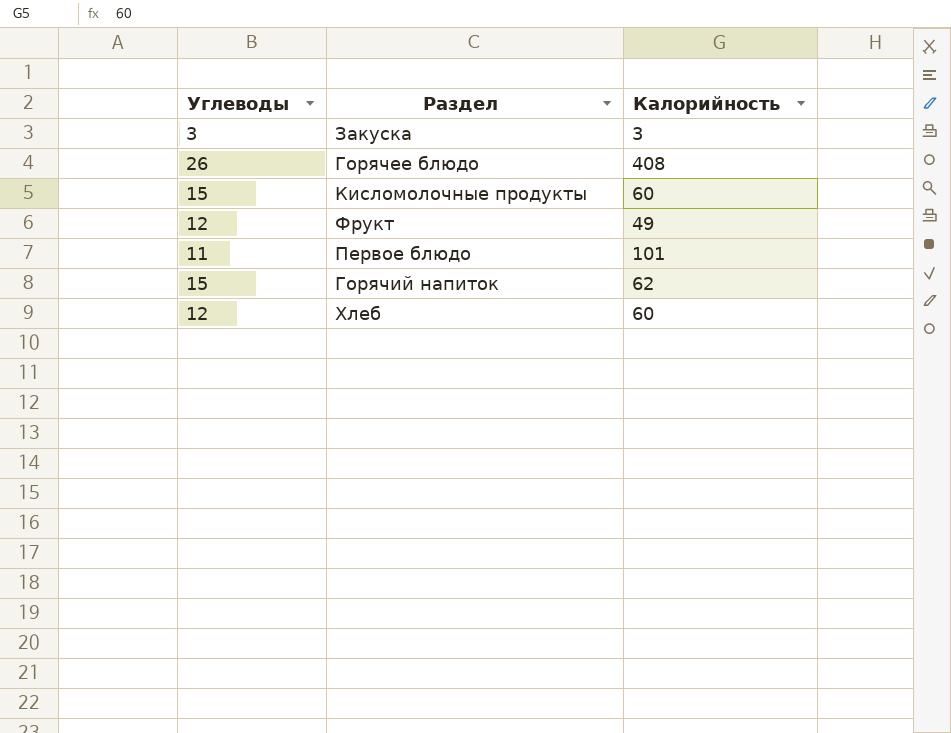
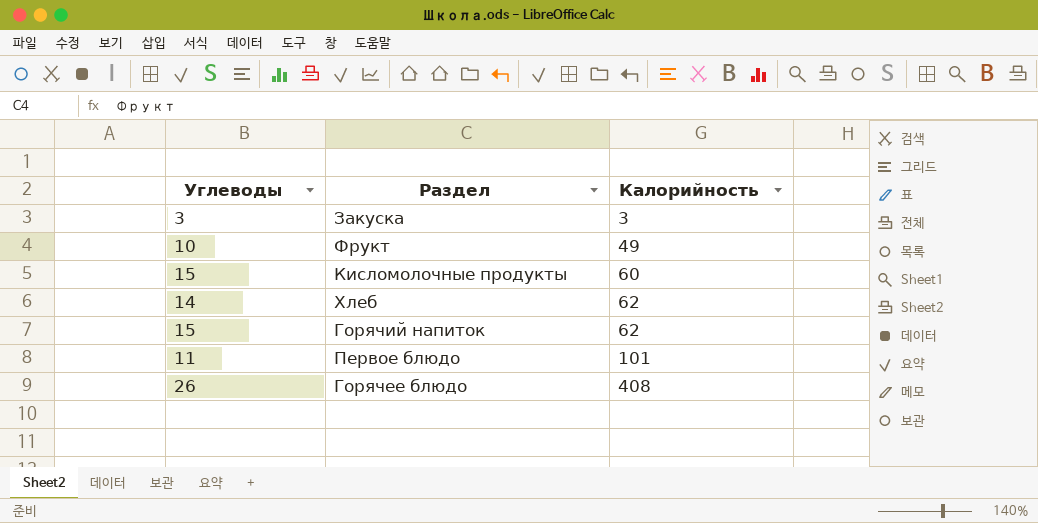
row order: none -> Калорийность ascending
Фрукт | Углеводы: 12 -> 10
Хлеб | Углеводы: 12 -> 14
Хлеб | Калорийность: 60 -> 62

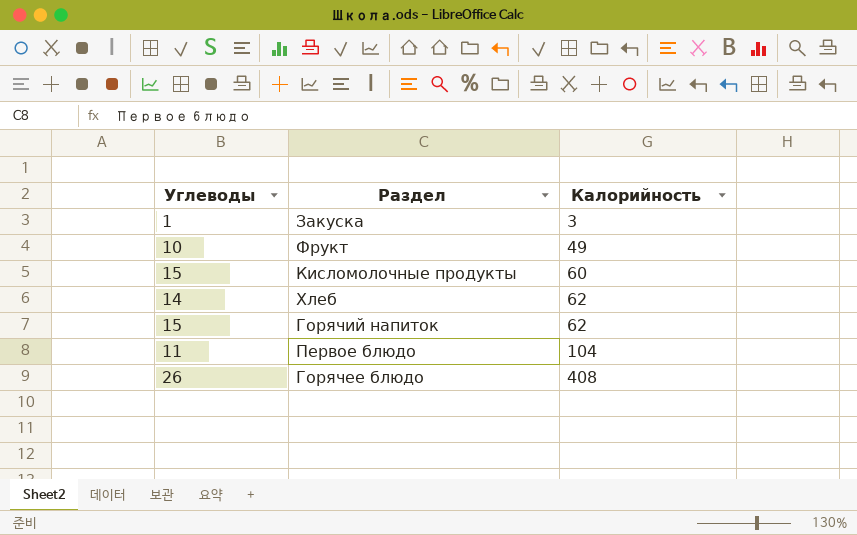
Закуска | Углеводы: 3 -> 1
Первое блюдо | Калорийность: 101 -> 104

